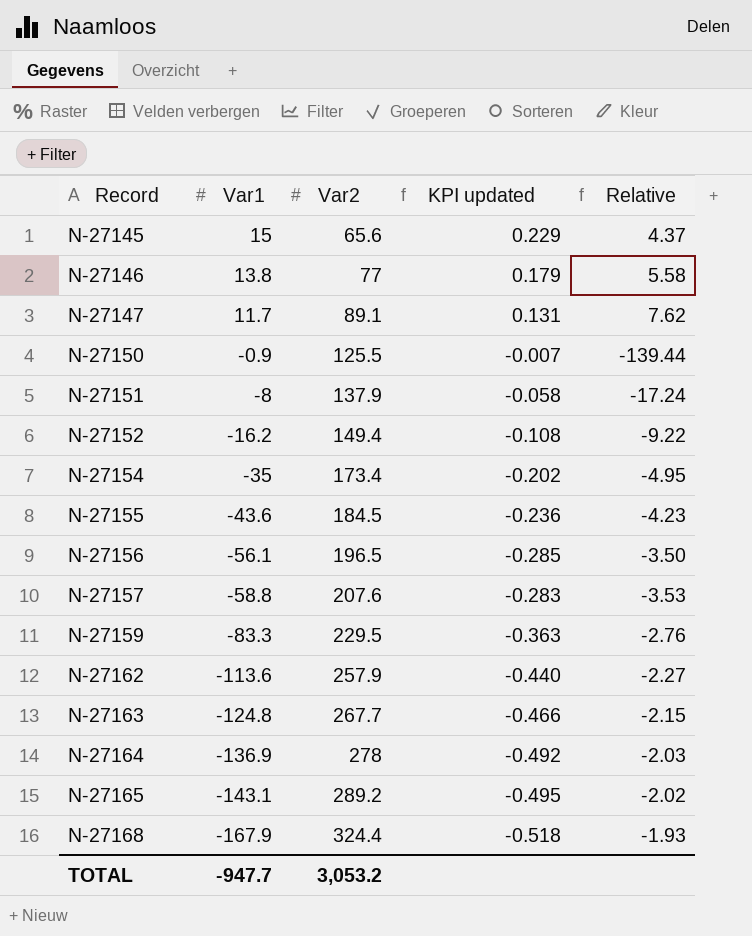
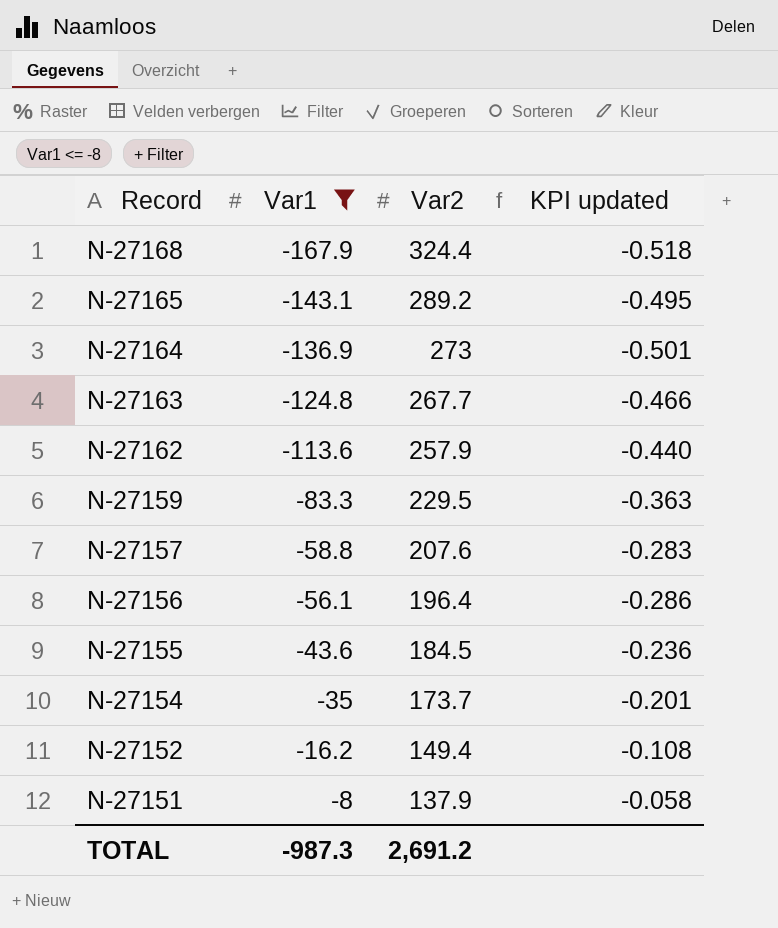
filter: none -> Var1 <= -8
row order: Record ascending -> Record descending
column Relative | formula: [Var2] / [Var1] -> none
N-27164 | Var2: 278 -> 273
N-27164 | KPI updated: -0.492 -> -0.501
N-27156 | Var2: 196.5 -> 196.4
N-27156 | KPI updated: -0.285 -> -0.286
N-27154 | Var2: 173.4 -> 173.7
N-27154 | KPI updated: -0.202 -> -0.201
TOTAL | Var1: -947.7 -> -987.3
TOTAL | Var2: 3,053.2 -> 2,691.2

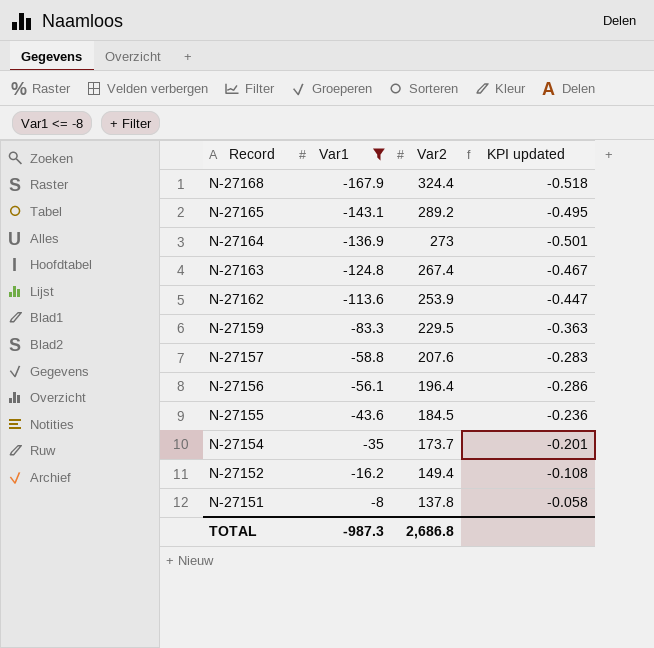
N-27163 | Var2: 267.7 -> 267.4
N-27163 | KPI updated: -0.466 -> -0.467
N-27162 | Var2: 257.9 -> 253.9
N-27162 | KPI updated: -0.440 -> -0.447
N-27151 | Var2: 137.9 -> 137.8
TOTAL | Var2: 2,691.2 -> 2,686.8

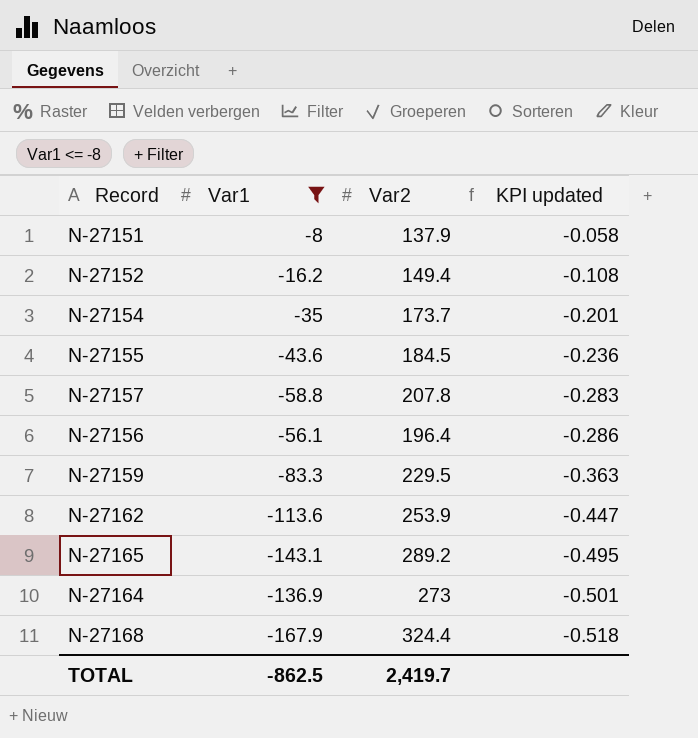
row order: Record descending -> KPI updated descending
row N-27163: -124.8 | 267.4 | -0.467 -> none
N-27151 | Var2: 137.8 -> 137.9
N-27157 | Var2: 207.6 -> 207.8
TOTAL | Var1: -987.3 -> -862.5
TOTAL | Var2: 2,686.8 -> 2,419.7

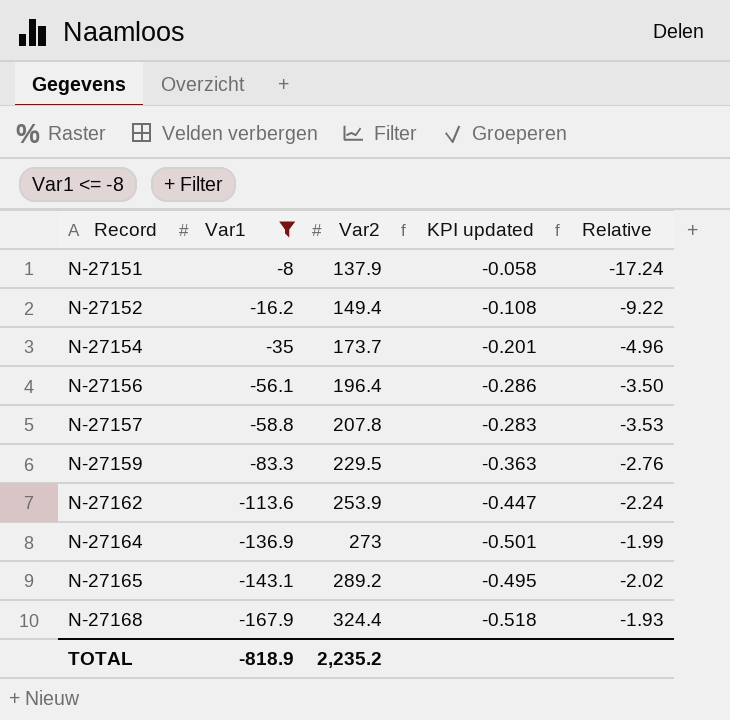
row order: KPI updated descending -> Record ascending
column Relative | formula: none -> [Var2] / [Var1]
row N-27155: -43.6 | 184.5 | -0.236 -> none
TOTAL | Var1: -862.5 -> -818.9
TOTAL | Var2: 2,419.7 -> 2,235.2

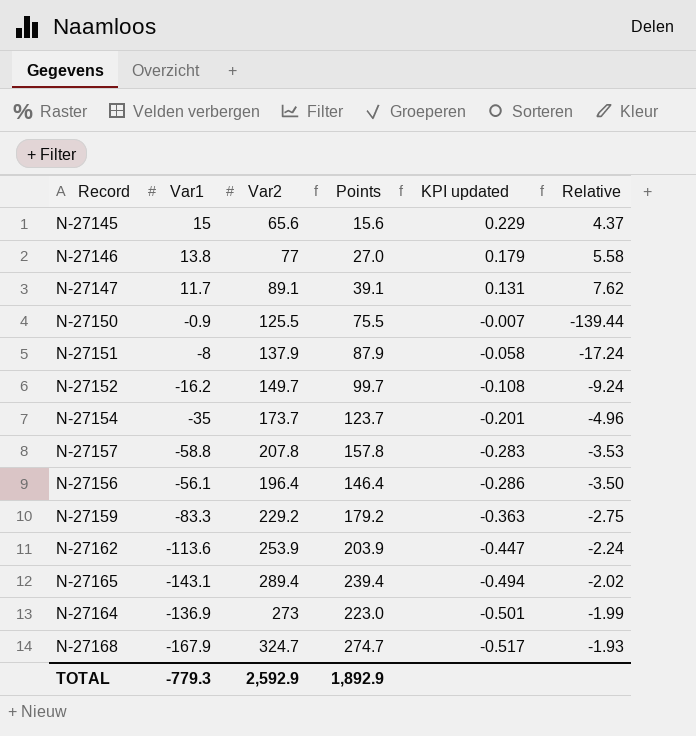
filter: Var1 <= -8 -> none
row order: Record ascending -> KPI updated descending
column Points | formula: none -> [Var2] - 50
N-27152 | Var2: 149.4 -> 149.7
N-27152 | Relative: -9.22 -> -9.24
N-27159 | Var2: 229.5 -> 229.2
N-27159 | Relative: -2.76 -> -2.75
N-27165 | Var2: 289.2 -> 289.4
N-27165 | KPI updated: -0.495 -> -0.494
N-27168 | Var2: 324.4 -> 324.7
N-27168 | KPI updated: -0.518 -> -0.517
TOTAL | Var1: -818.9 -> -779.3
TOTAL | Var2: 2,235.2 -> 2,592.9

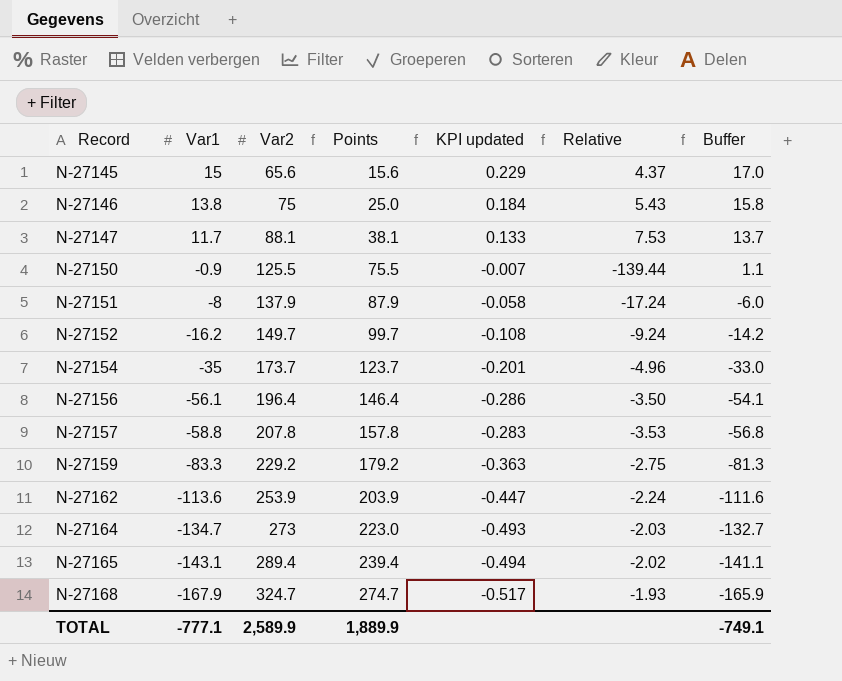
row order: KPI updated descending -> Record ascending
column Buffer | formula: none -> [Var1] + 2
N-27146 | Var2: 77 -> 75
N-27146 | Points: 27.0 -> 25.0
N-27146 | KPI updated: 0.179 -> 0.184
N-27146 | Relative: 5.58 -> 5.43
N-27147 | Var2: 89.1 -> 88.1
N-27147 | Points: 39.1 -> 38.1
N-27147 | KPI updated: 0.131 -> 0.133
N-27147 | Relative: 7.62 -> 7.53
N-27164 | Var1: -136.9 -> -134.7
N-27164 | KPI updated: -0.501 -> -0.493
N-27164 | Relative: -1.99 -> -2.03
TOTAL | Var1: -779.3 -> -777.1
TOTAL | Var2: 2,592.9 -> 2,589.9
TOTAL | Points: 1,892.9 -> 1,889.9

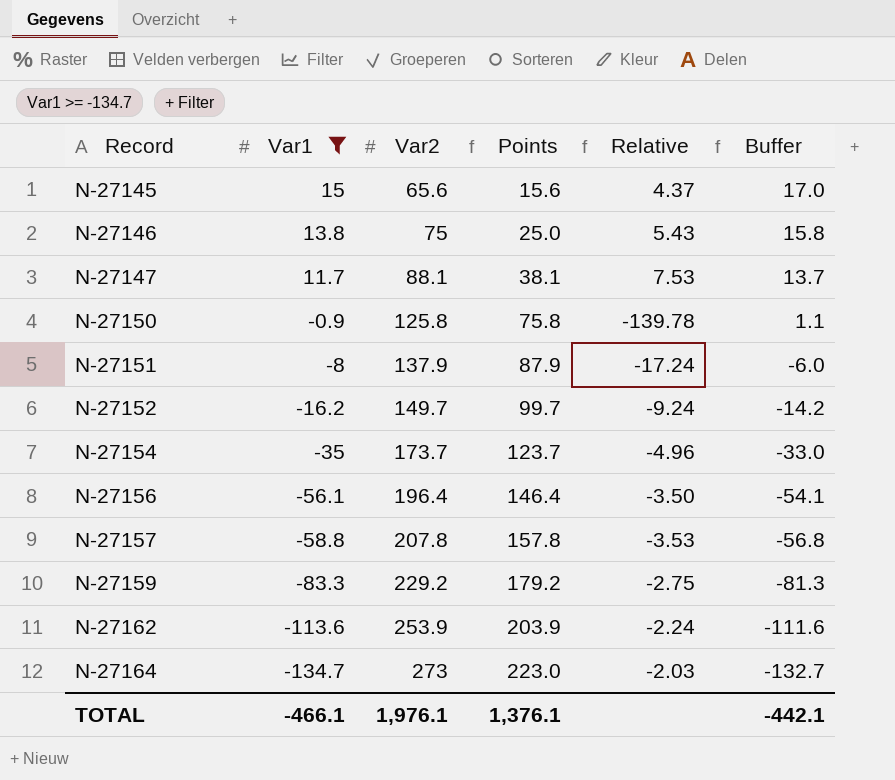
filter: none -> Var1 >= -134.7
column KPI updated | formula: [Var1] / [Var2] -> none
N-27150 | Var2: 125.5 -> 125.8
N-27150 | Points: 75.5 -> 75.8
N-27150 | Relative: -139.44 -> -139.78
TOTAL | Var1: -777.1 -> -466.1
TOTAL | Var2: 2,589.9 -> 1,976.1
TOTAL | Points: 1,889.9 -> 1,376.1
TOTAL | Buffer: -749.1 -> -442.1

